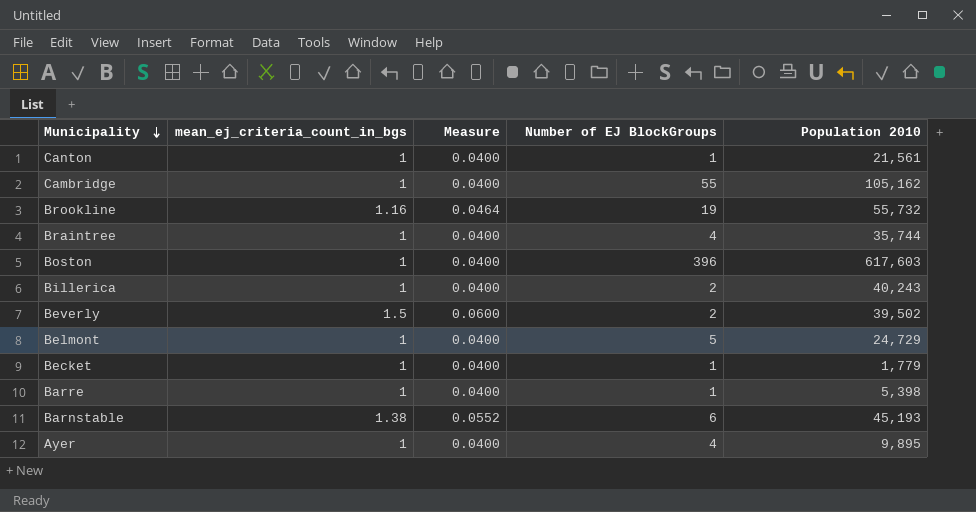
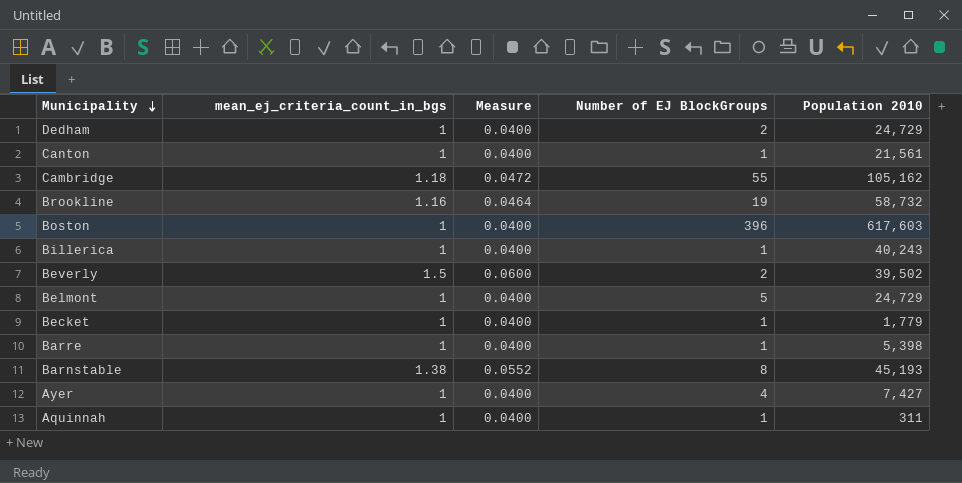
row Braintree: 1 | 0.0400 | 4 | 35,744 -> none
row Dedham: none -> 1 | 0.0400 | 2 | 24,729
Cambridge | mean_ej_criteria_count_in_bgs: 1 -> 1.18
Cambridge | Measure: 0.0400 -> 0.0472
Brookline | Population 2010: 55,732 -> 58,732
Billerica | Number of EJ BlockGroups: 2 -> 1
Barnstable | Number of EJ BlockGroups: 6 -> 8
Ayer | Population 2010: 9,895 -> 7,427
row Aquinnah: none -> 1 | 0.0400 | 1 | 311

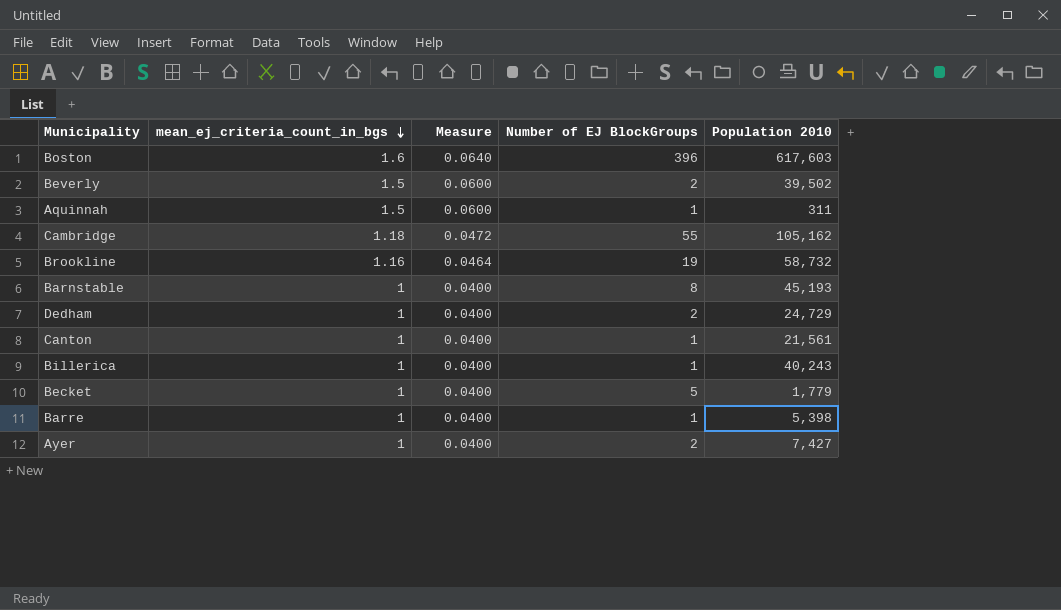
row order: Municipality descending -> mean_ej_criteria_count_in_bgs descending
row Belmont: 1 | 0.0400 | 5 | 24,729 -> none
Boston | mean_ej_criteria_count_in_bgs: 1 -> 1.6
Boston | Measure: 0.0400 -> 0.0640
Aquinnah | mean_ej_criteria_count_in_bgs: 1 -> 1.5
Aquinnah | Measure: 0.0400 -> 0.0600
Barnstable | mean_ej_criteria_count_in_bgs: 1.38 -> 1
Barnstable | Measure: 0.0552 -> 0.0400
Becket | Number of EJ BlockGroups: 1 -> 5
Ayer | Number of EJ BlockGroups: 4 -> 2

